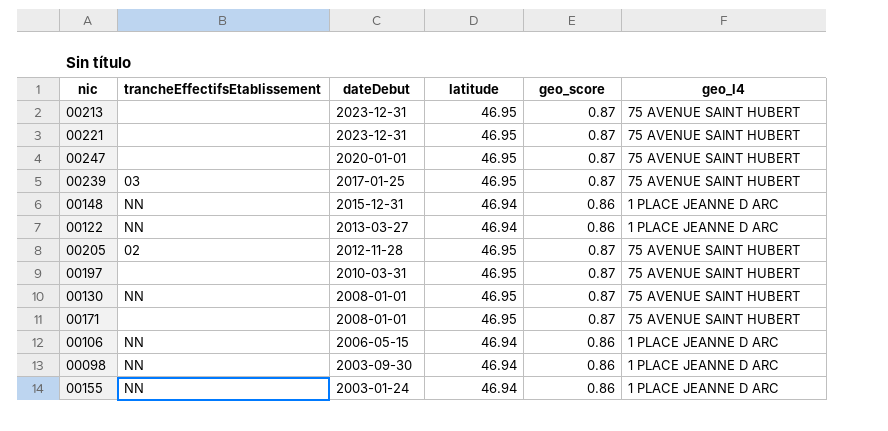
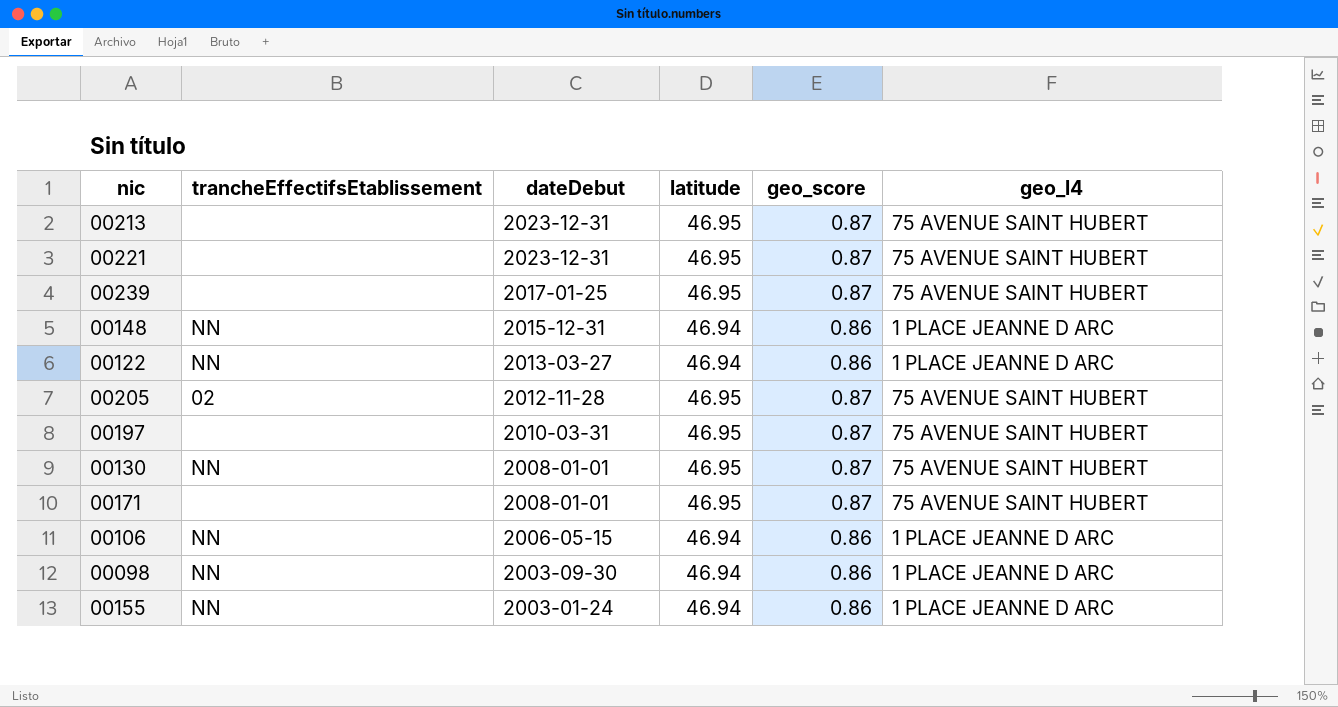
row 00247: none | 2020-01-01 | 46.95 | 0.87 | 75 AVENUE SAINT HUBERT -> none
00239 | trancheEffectifsEtablissement: 03 -> none

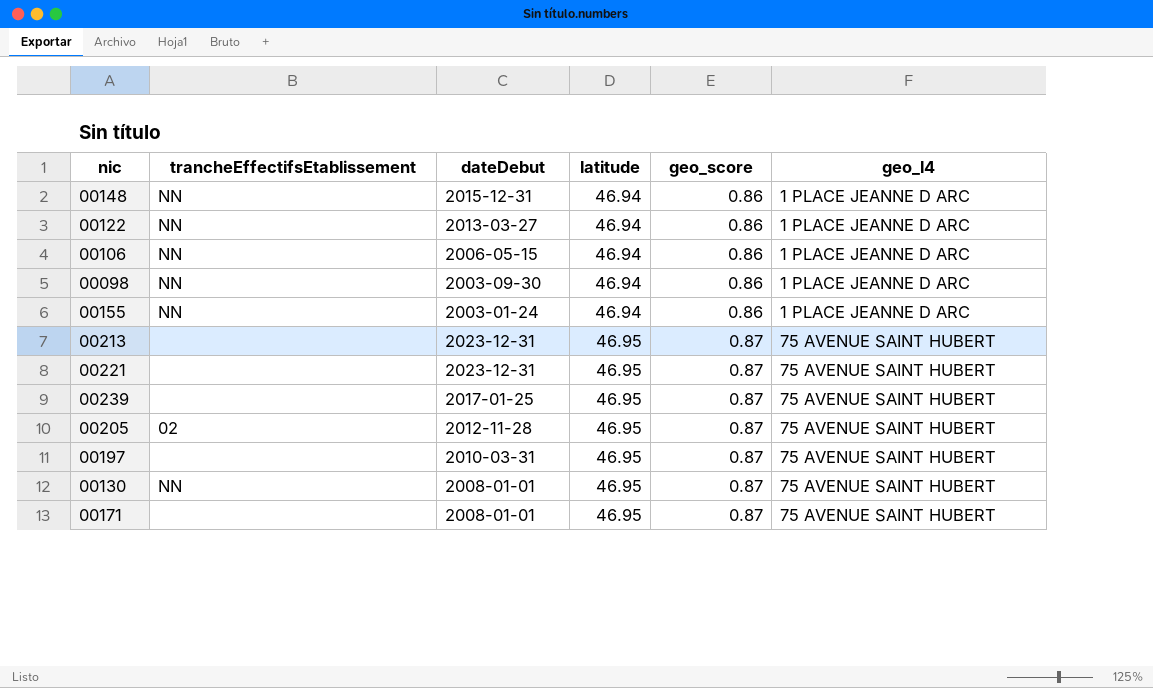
row order: dateDebut descending -> latitude ascending

